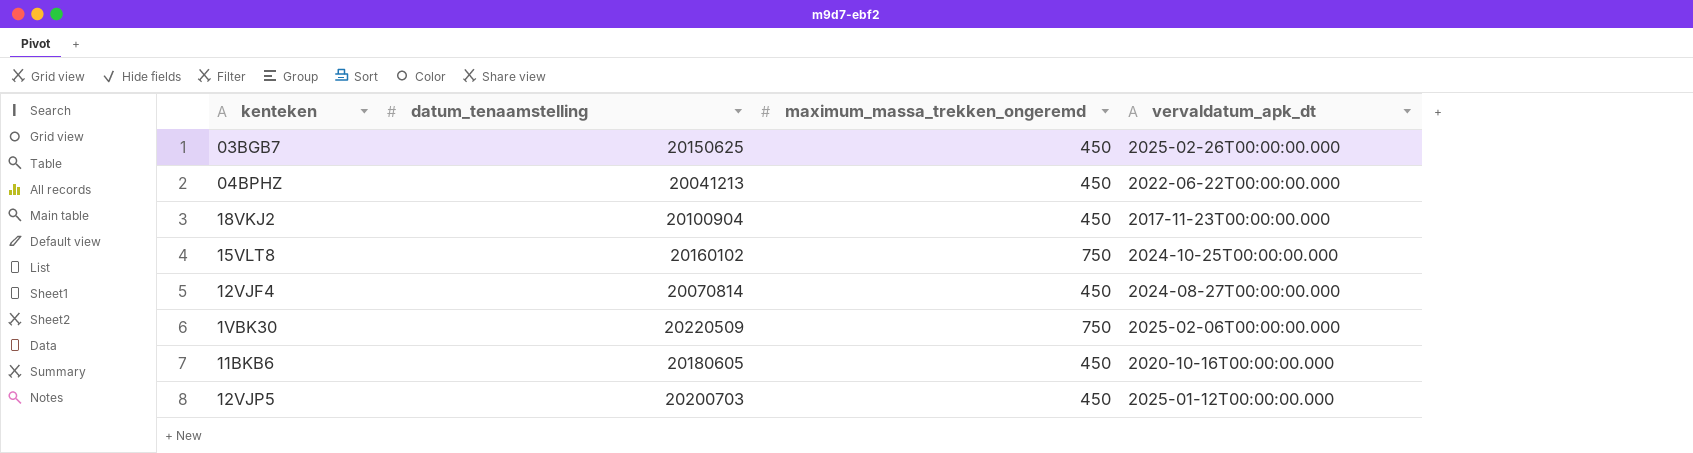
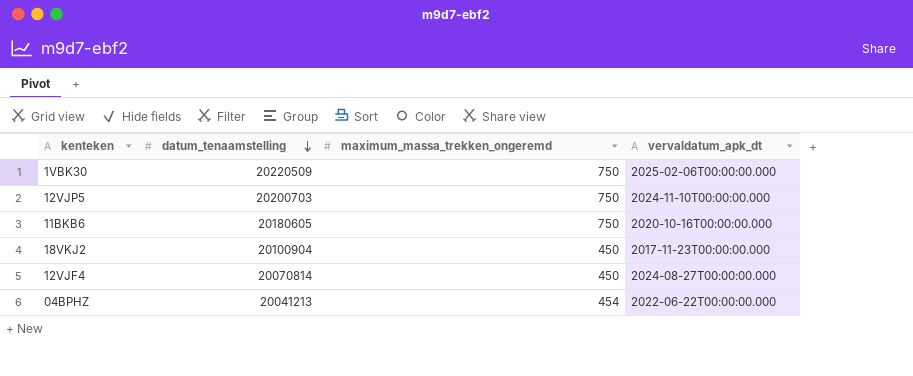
row order: none -> datum_tenaamstelling descending
row 03BGB7: 20150625 | 450 | 2025-02-26T00:00:00.000 -> none
row 15VLT8: 20160102 | 750 | 2024-10-25T00:00:00.000 -> none
12VJP5 | maximum_massa_trekken_ongeremd: 450 -> 750
12VJP5 | vervaldatum_apk_dt: 2025-01-12T00:00:00.000 -> 2024-11-10T00:00:00.000
11BKB6 | maximum_massa_trekken_ongeremd: 450 -> 750
04BPHZ | maximum_massa_trekken_ongeremd: 450 -> 454

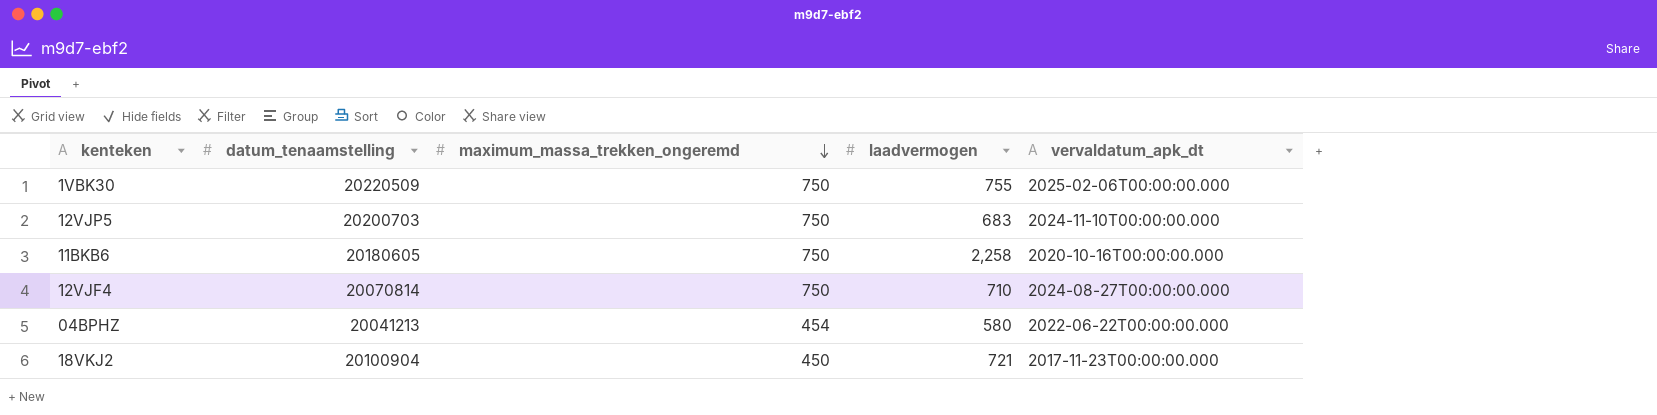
row order: datum_tenaamstelling descending -> maximum_massa_trekken_ongeremd descending
column laadvermogen | position: none -> 4
12VJF4 | maximum_massa_trekken_ongeremd: 450 -> 750

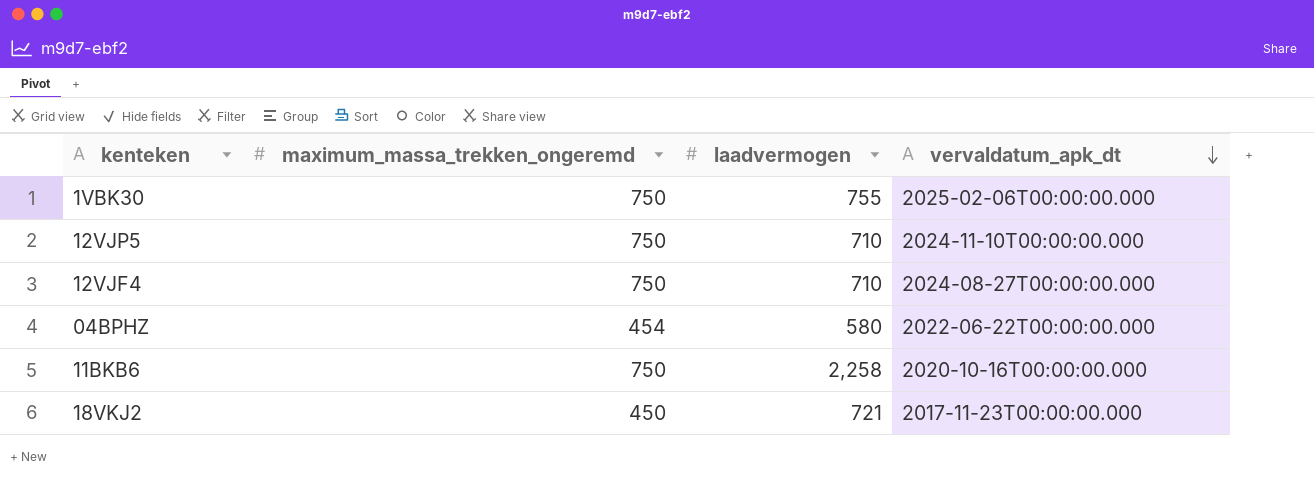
row order: maximum_massa_trekken_ongeremd descending -> vervaldatum_apk_dt descending
column datum_tenaamstelling | position: 2 -> none
12VJP5 | laadvermogen: 683 -> 710

